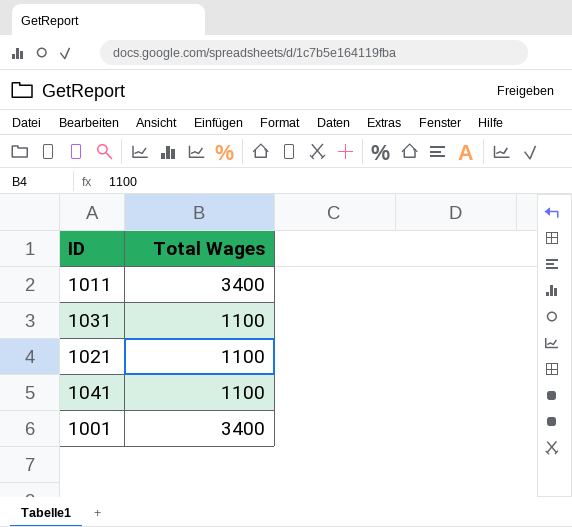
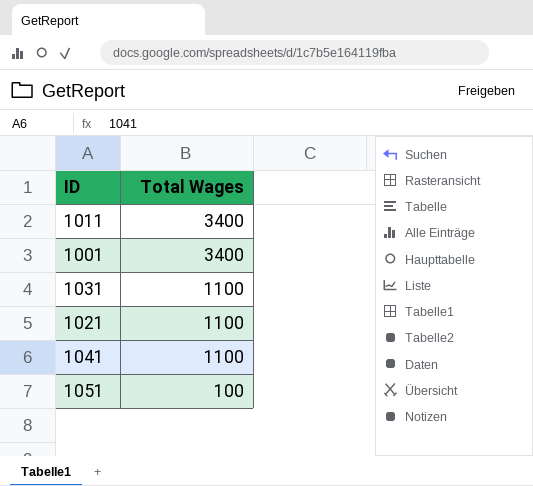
row order: none -> Total Wages descending
row 1051: none -> 100

